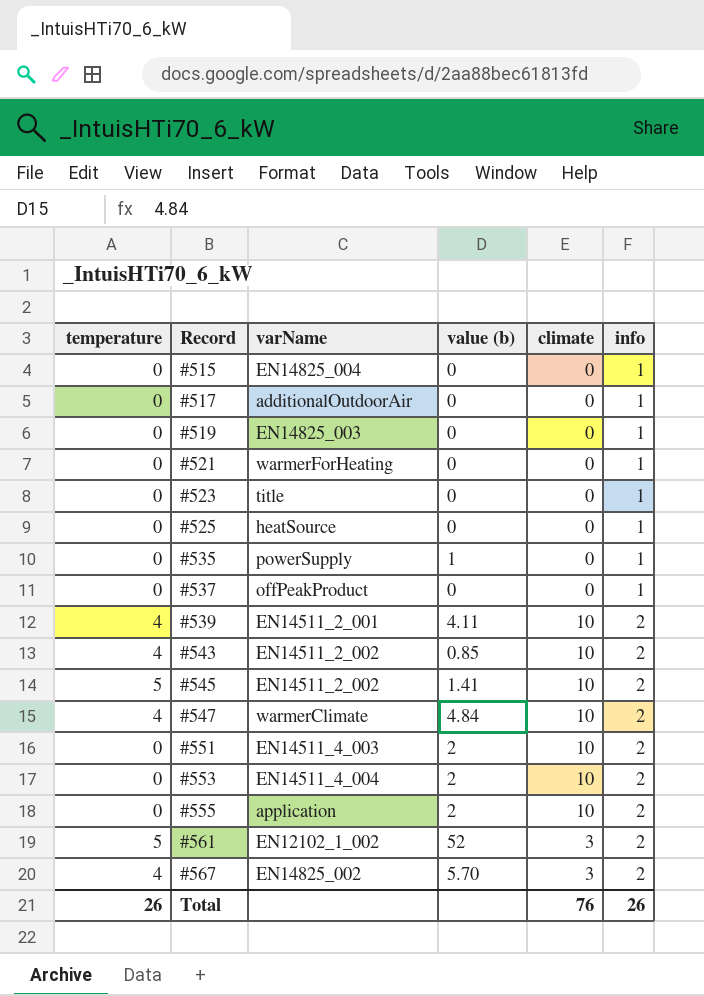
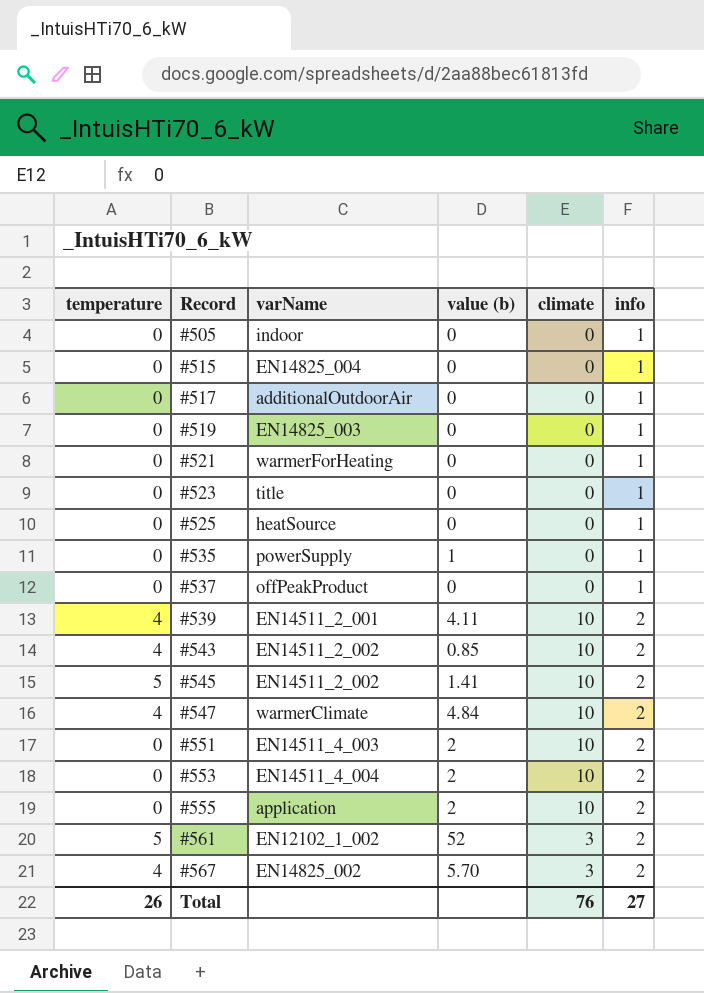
row #505: none -> 0 | indoor | 0 | 0 | 1
Total | info: 26 -> 27

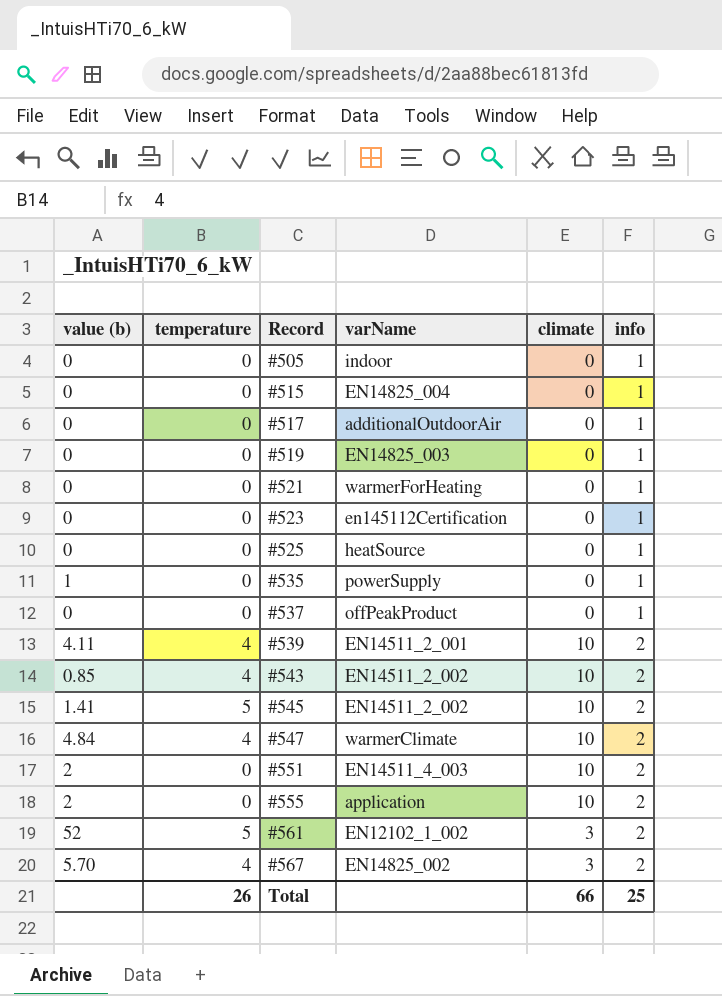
column value (b) | position: 4 -> 1
row #553: 0 | EN14511_4_004 | 2 | 10 | 2 -> none
#523 | varName: title -> en145112Certification
Total | climate: 76 -> 66
Total | info: 27 -> 25

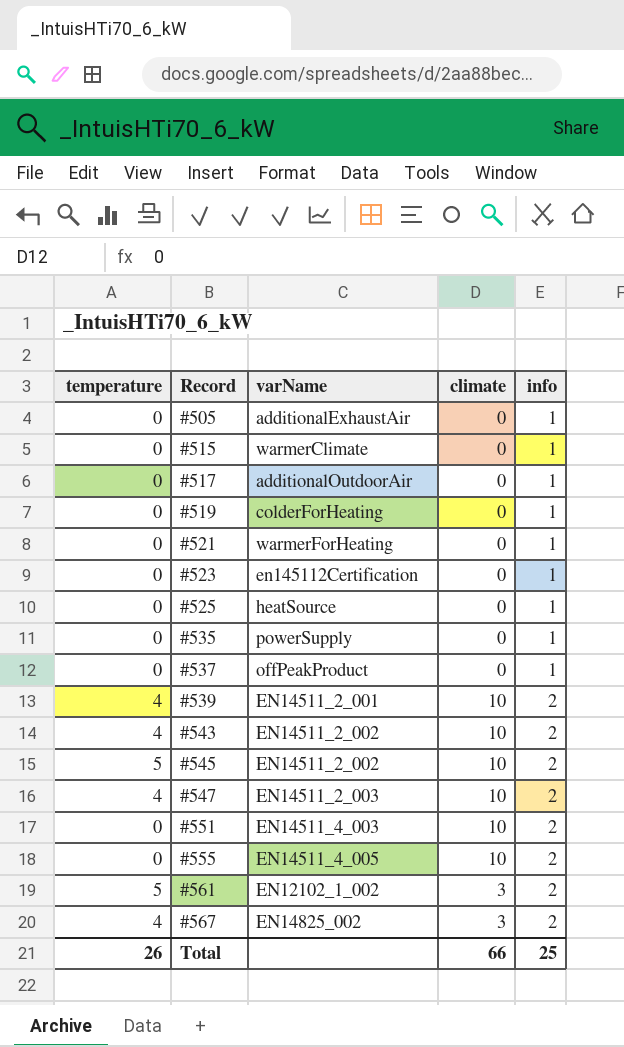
column value (b) | position: 1 -> none
#505 | varName: indoor -> additionalExhaustAir
#515 | varName: EN14825_004 -> warmerClimate
#519 | varName: EN14825_003 -> colderForHeating
#547 | varName: warmerClimate -> EN14511_2_003
#555 | varName: application -> EN14511_4_005

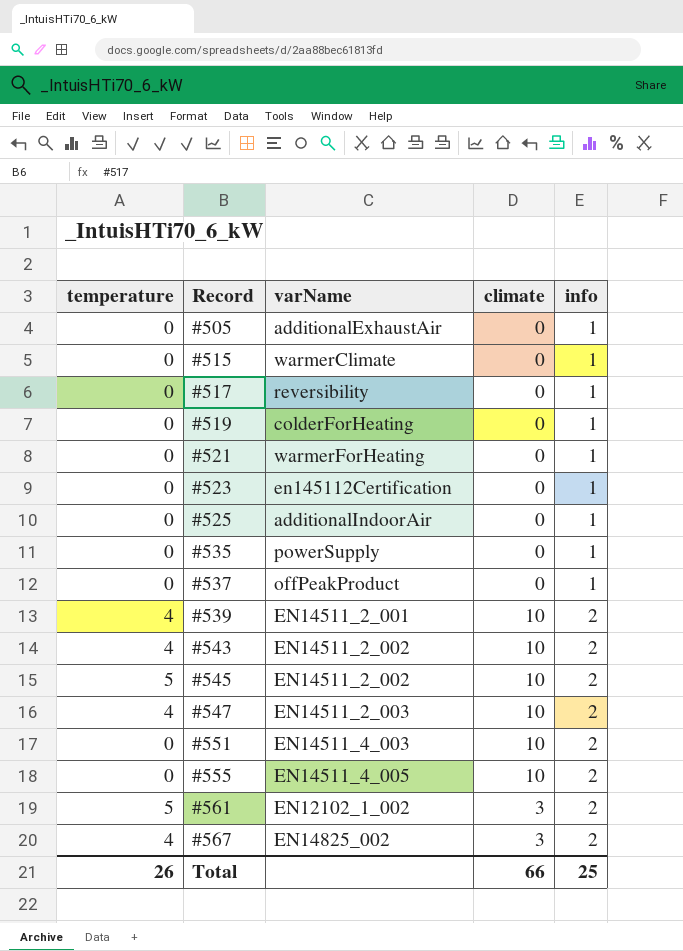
#517 | varName: additionalOutdoorAir -> reversibility
#525 | varName: heatSource -> additionalIndoorAir

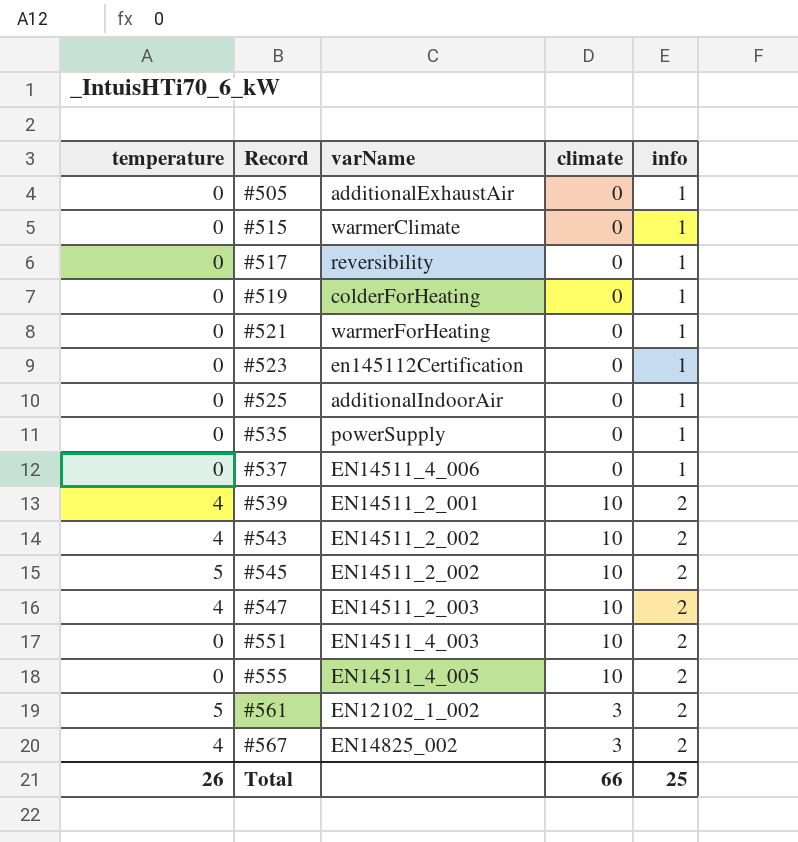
#537 | varName: offPeakProduct -> EN14511_4_006

